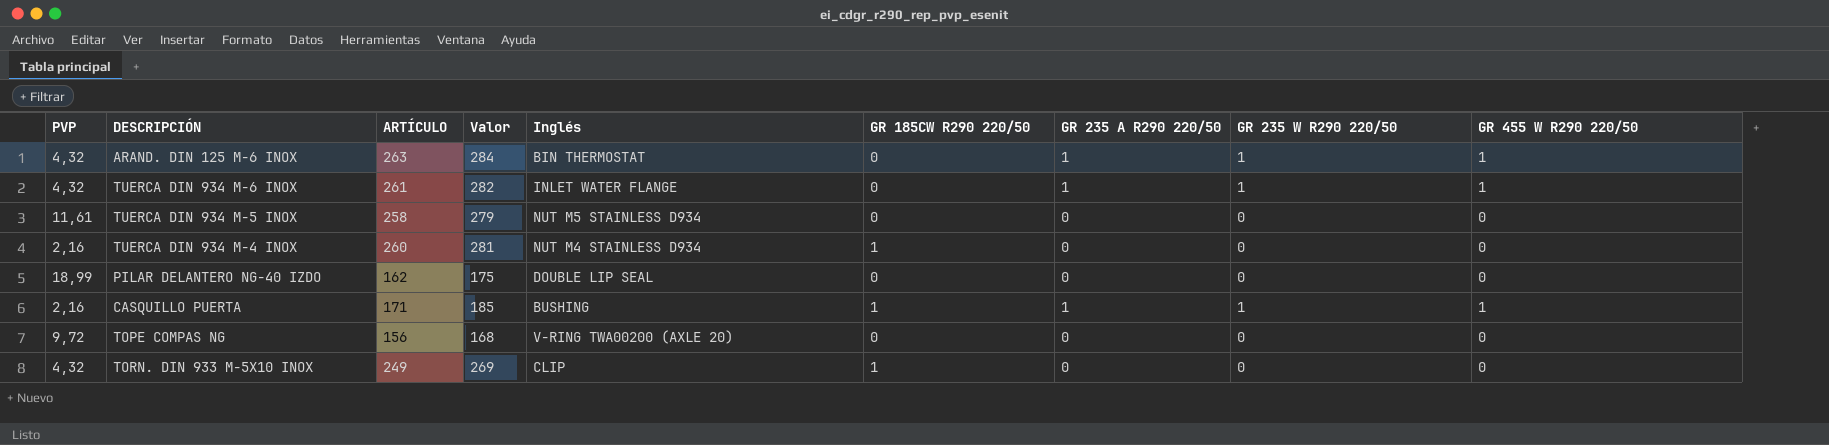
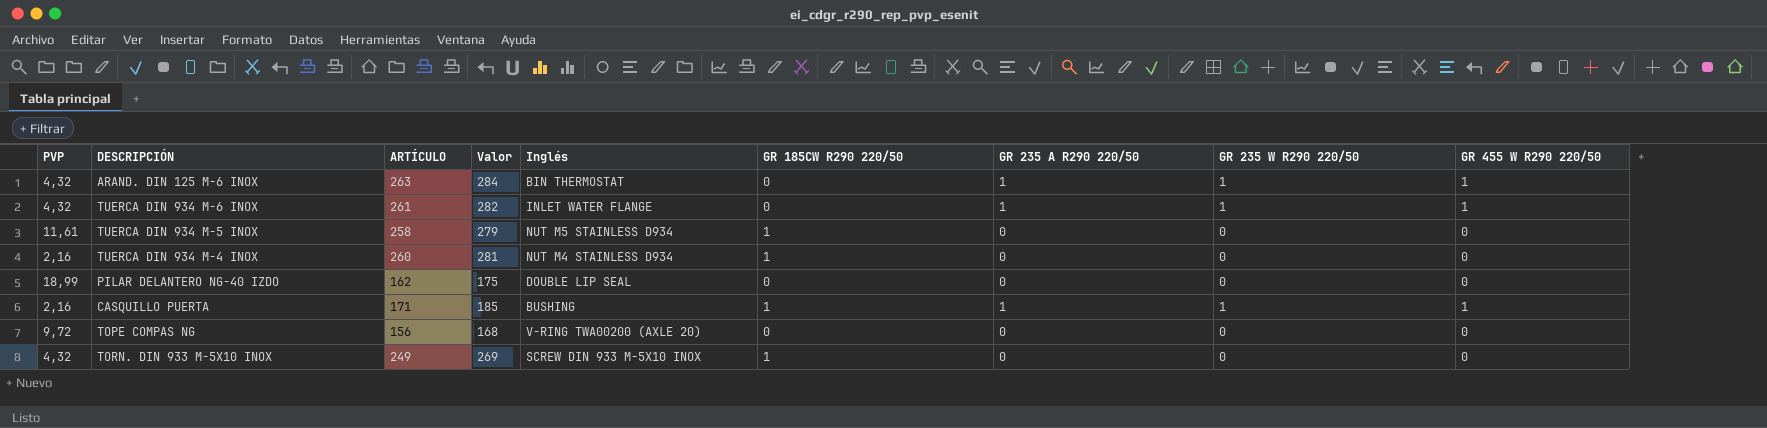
TUERCA DIN 934 M-5 INOX | GR 185CW R290 220/50: 0 -> 1
TORN. DIN 933 M-5X10 INOX | Inglés: CLIP -> SCREW DIN 933 M-5X10 INOX

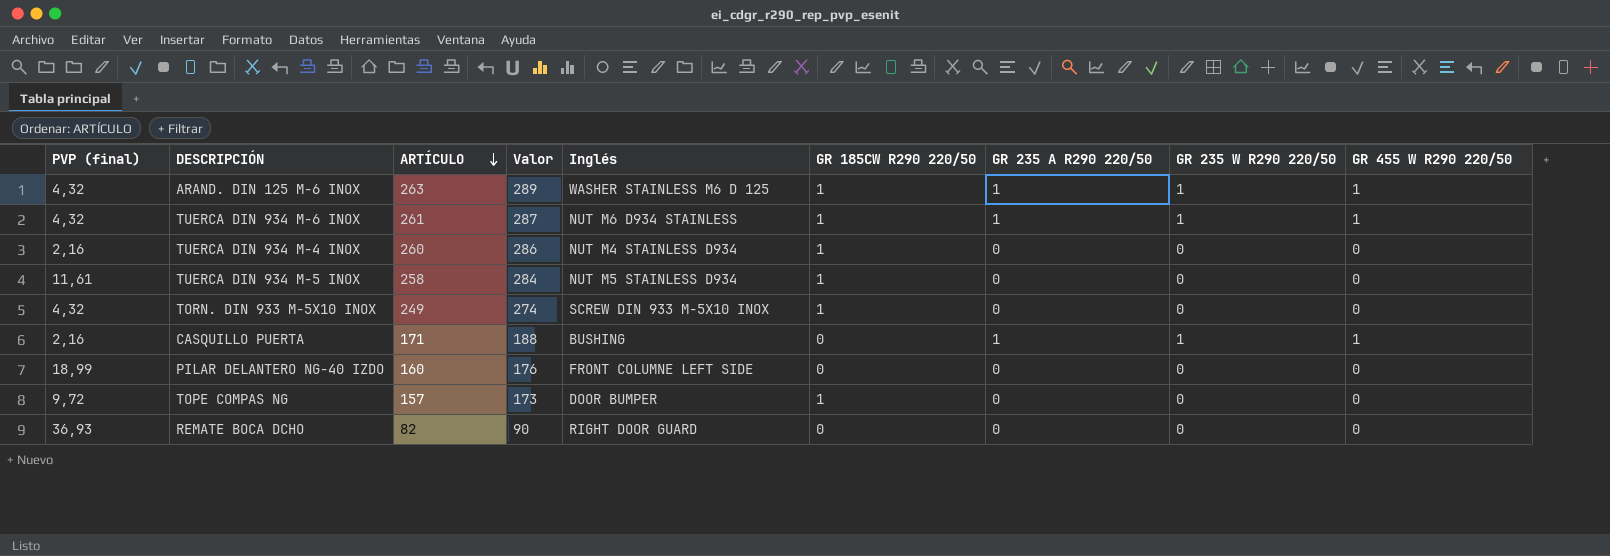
row order: none -> ARTÍCULO descending
column name: PVP -> PVP (final)
column Valor | formula: [ARTÍCULO] * 1,08 -> [ARTÍCULO] * 1,1
ARAND. DIN 125 M-6 INOX | Inglés: BIN THERMOSTAT -> WASHER STAINLESS M6 D 125
ARAND. DIN 125 M-6 INOX | GR 185CW R290 220/50: 0 -> 1
TUERCA DIN 934 M-6 INOX | Inglés: INLET WATER FLANGE -> NUT M6 D934 STAINLESS
TUERCA DIN 934 M-6 INOX | GR 185CW R290 220/50: 0 -> 1
CASQUILLO PUERTA | GR 185CW R290 220/50: 1 -> 0
PILAR DELANTERO NG-40 IZDO | ARTÍCULO: 162 -> 160
PILAR DELANTERO NG-40 IZDO | Inglés: DOUBLE LIP SEAL -> FRONT COLUMNE LEFT SIDE
TOPE COMPAS NG | ARTÍCULO: 156 -> 157
TOPE COMPAS NG | Inglés: V-RING TWA00200 (AXLE 20) -> DOOR BUMPER
TOPE COMPAS NG | GR 185CW R290 220/50: 0 -> 1
row REMATE BOCA DCHO: none -> 36,93 | 82 | 90 | RIGHT DOOR GUARD | 0 | 0 | 0 | 0

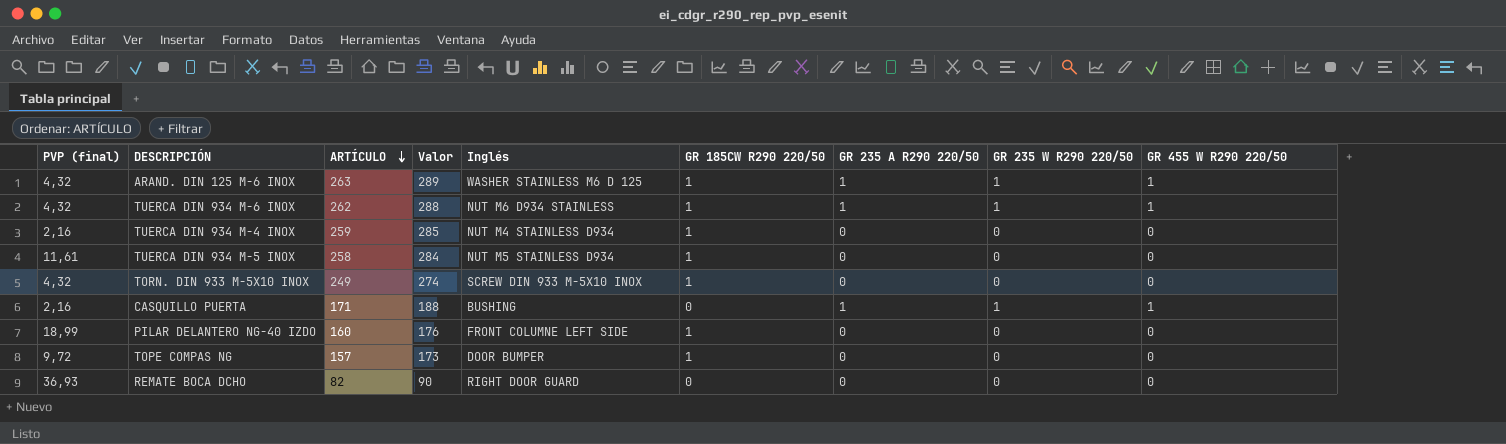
TUERCA DIN 934 M-6 INOX | ARTÍCULO: 261 -> 262
TUERCA DIN 934 M-6 INOX | Valor: 287 -> 288
TUERCA DIN 934 M-4 INOX | ARTÍCULO: 260 -> 259
TUERCA DIN 934 M-4 INOX | Valor: 286 -> 285
PILAR DELANTERO NG-40 IZDO | GR 185CW R290 220/50: 0 -> 1

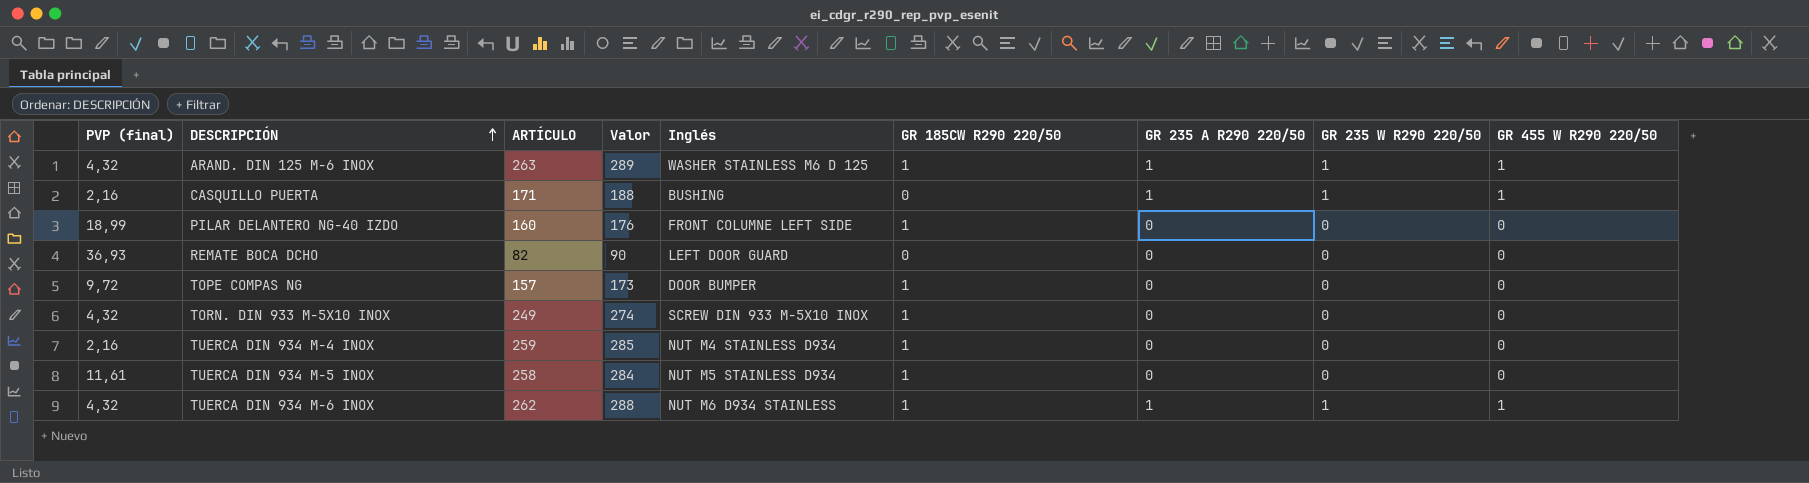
row order: ARTÍCULO descending -> DESCRIPCIÓN ascending
REMATE BOCA DCHO | Inglés: RIGHT DOOR GUARD -> LEFT DOOR GUARD

